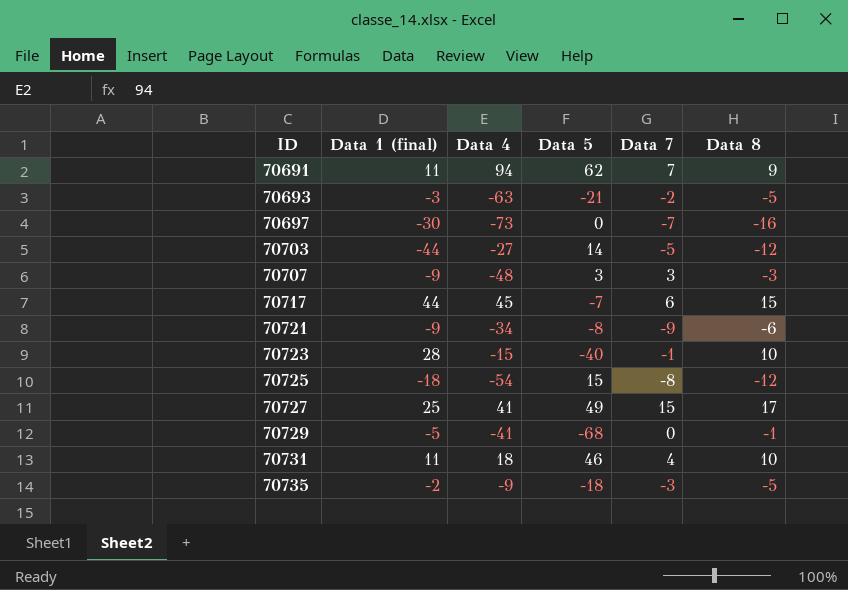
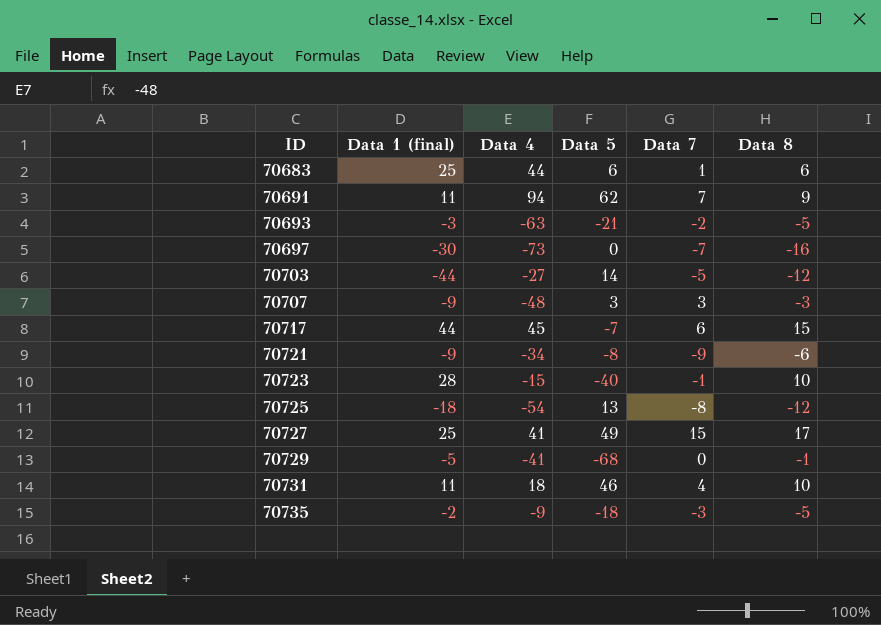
row 70683: none -> 25 | 44 | 6 | 1 | 6
70725 | Data 5: 15 -> 13

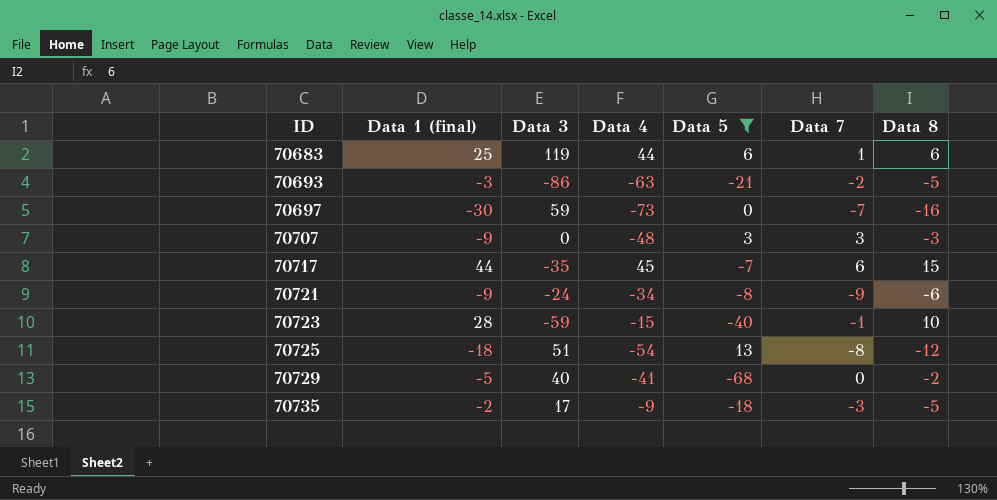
filter: none -> Data 5 <= 13
column Data 3 | position: none -> 3
70729 | Data 8: -1 -> -2

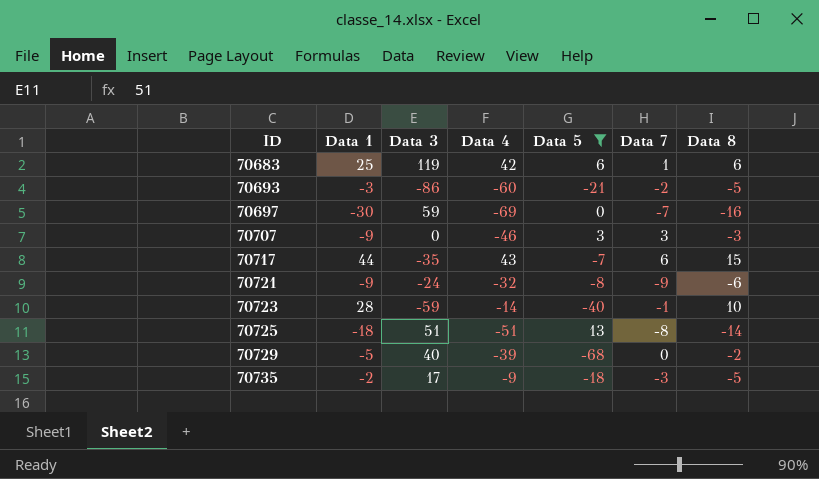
column name: Data 1 (final) -> Data 1
70683 | Data 4: 44 -> 42
70693 | Data 4: -63 -> -60
70697 | Data 4: -73 -> -69
70707 | Data 4: -48 -> -46
70717 | Data 4: 45 -> 43
70721 | Data 4: -34 -> -32
70723 | Data 4: -15 -> -14
70725 | Data 4: -54 -> -51
70725 | Data 8: -12 -> -14
70729 | Data 4: -41 -> -39

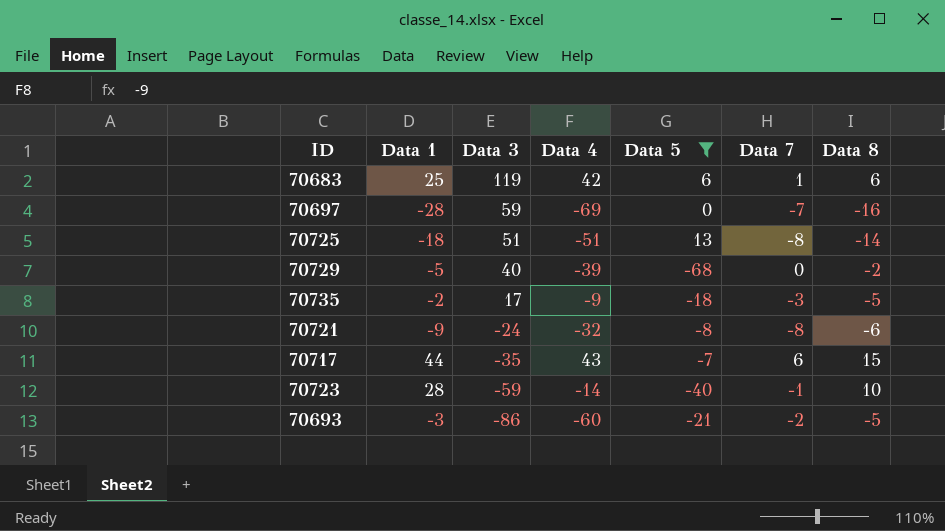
row order: ID ascending -> Data 3 descending
row 70707: -9 | 0 | -46 | 3 | 3 | -3 -> none
70697 | Data 1: -30 -> -28
70721 | Data 7: -9 -> -8

